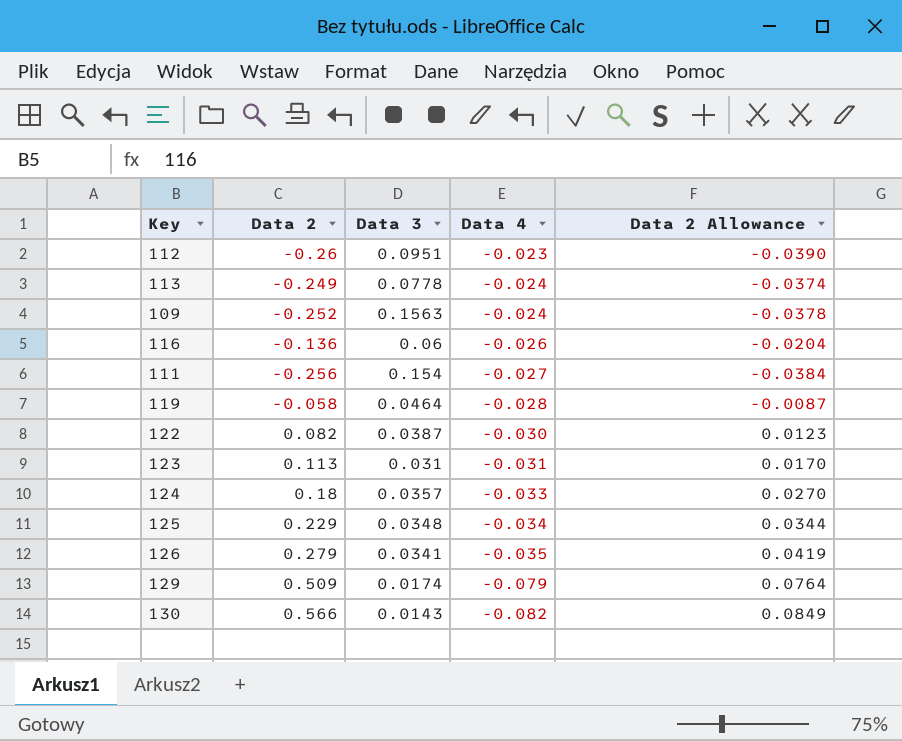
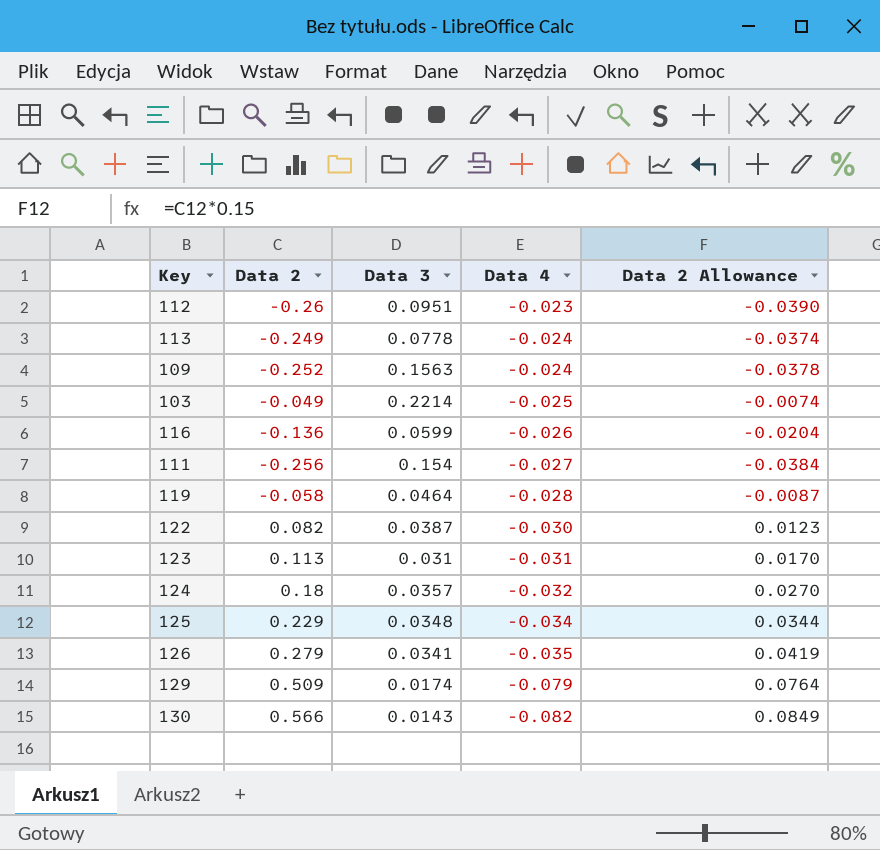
row 103: none -> -0.049 | 0.2214 | -0.025 | -0.0074
116 | Data 3: 0.06 -> 0.0599
124 | Data 4: -0.033 -> -0.032

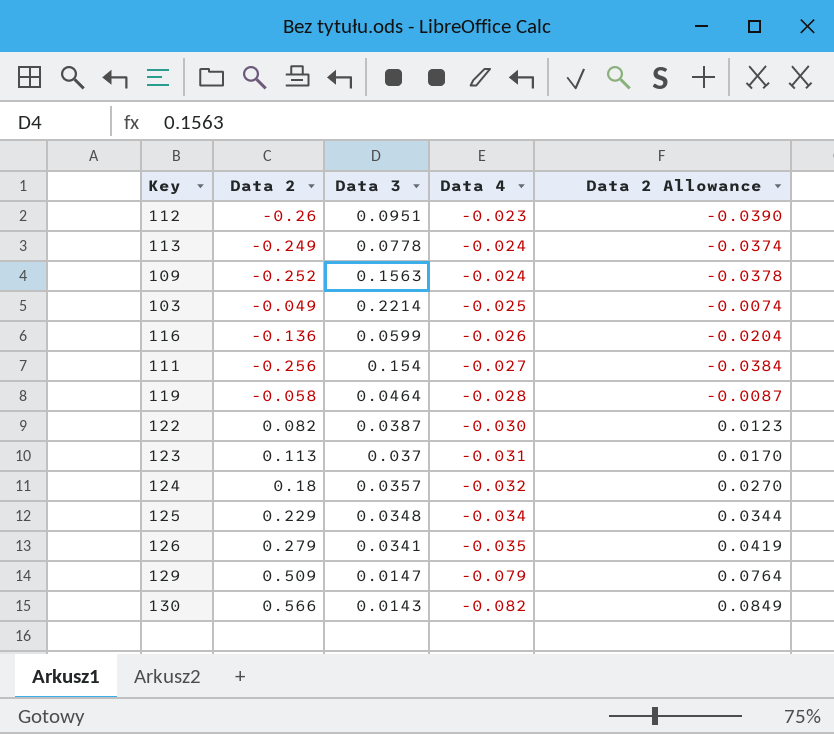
123 | Data 3: 0.031 -> 0.037
129 | Data 3: 0.0174 -> 0.0147

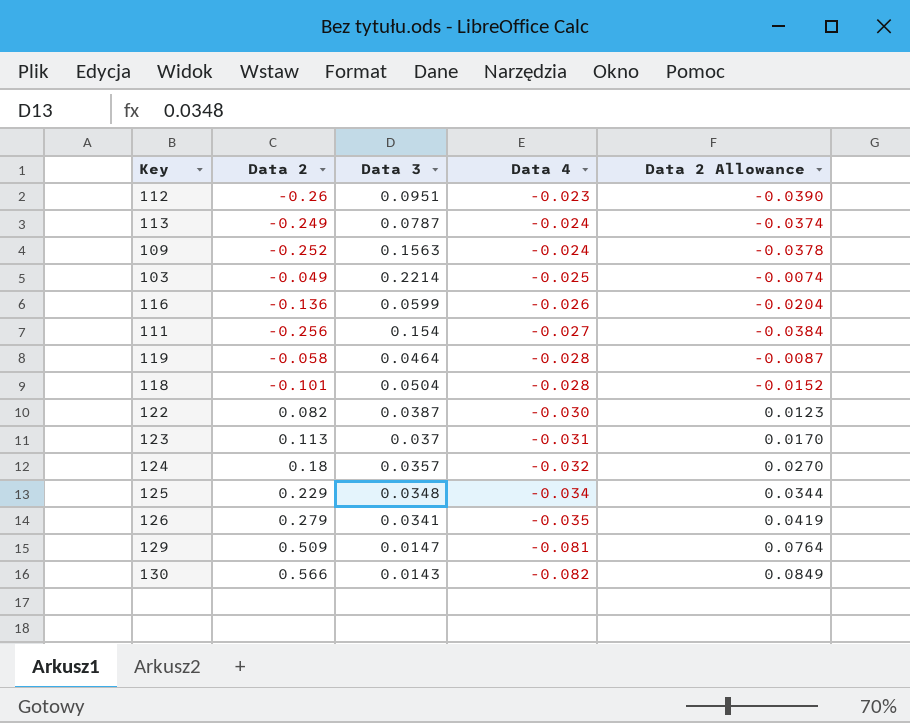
113 | Data 3: 0.0778 -> 0.0787
row 118: none -> -0.101 | 0.0504 | -0.028 | -0.0152
129 | Data 4: -0.079 -> -0.081

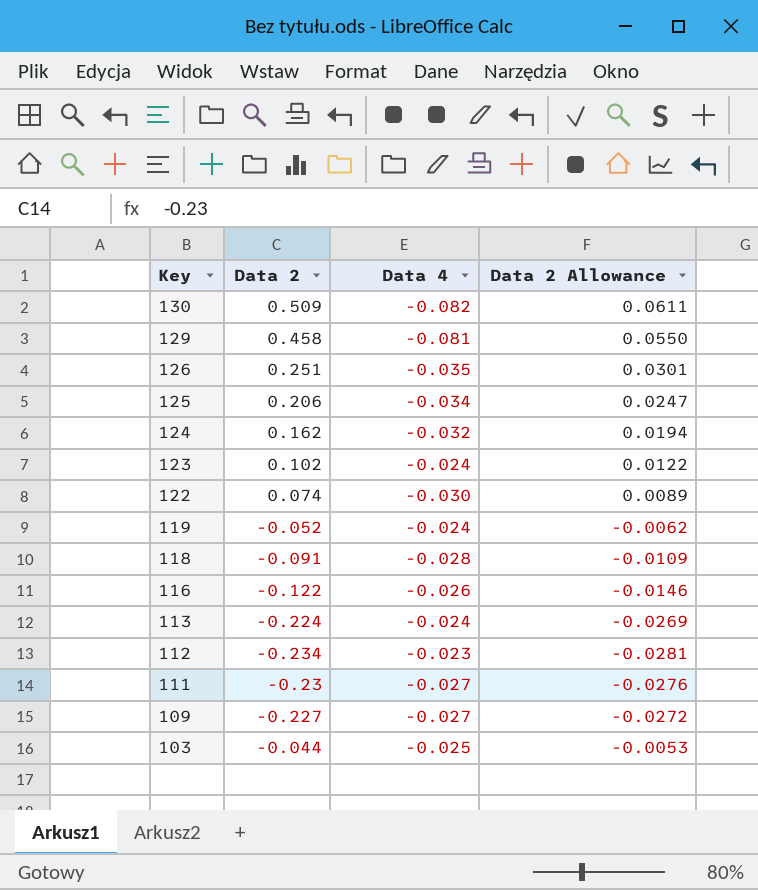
row order: Data 4 descending -> Key descending
column Data 3 | position: 3 -> none
column Data 2 Allowance | formula: [Data 2] * 0.15 -> [Data 2] * 0.12
130 | Data 2: 0.566 -> 0.509
129 | Data 2: 0.509 -> 0.458
126 | Data 2: 0.279 -> 0.251
125 | Data 2: 0.229 -> 0.206
124 | Data 2: 0.18 -> 0.162
123 | Data 2: 0.113 -> 0.102
123 | Data 4: -0.031 -> -0.024
122 | Data 2: 0.082 -> 0.074
119 | Data 2: -0.058 -> -0.052
119 | Data 4: -0.028 -> -0.024
118 | Data 2: -0.101 -> -0.091
116 | Data 2: -0.136 -> -0.122
113 | Data 2: -0.249 -> -0.224
112 | Data 2: -0.26 -> -0.234
111 | Data 2: -0.256 -> -0.23
109 | Data 2: -0.252 -> -0.227
109 | Data 4: -0.024 -> -0.027
103 | Data 2: -0.049 -> -0.044

